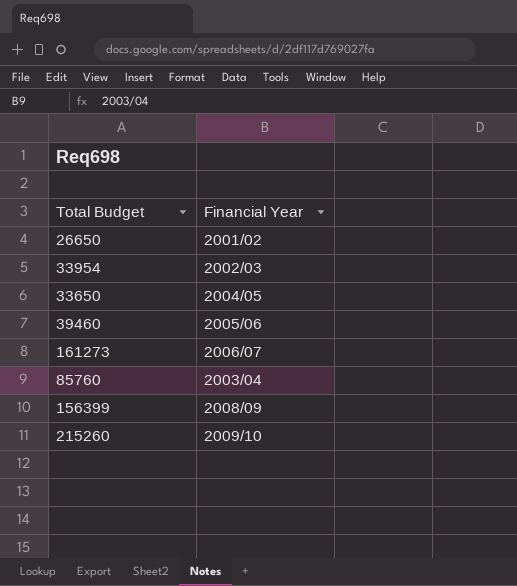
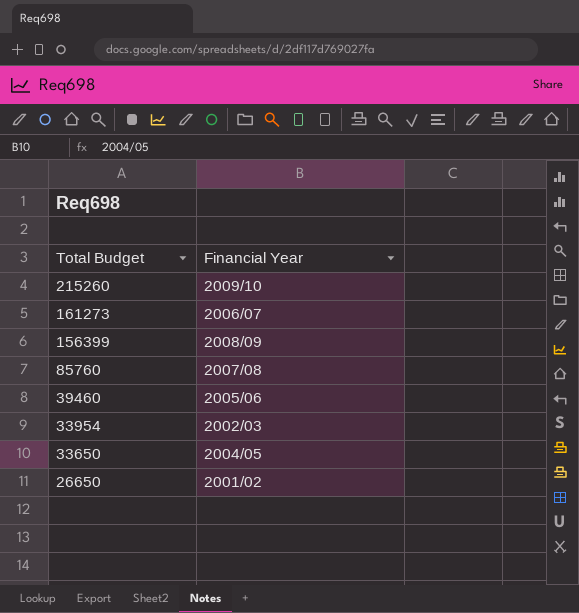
row order: none -> Total Budget descending
85760 | Financial Year: 2003/04 -> 2007/08

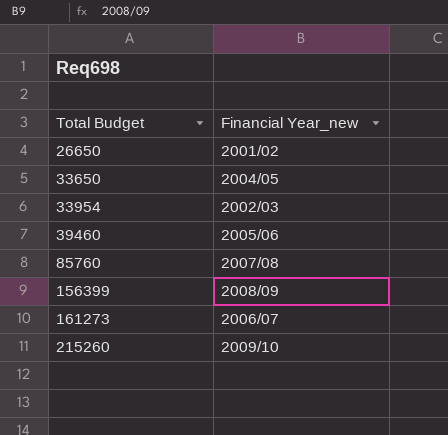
row order: Total Budget descending -> Total Budget ascending
column name: Financial Year -> Financial Year_new

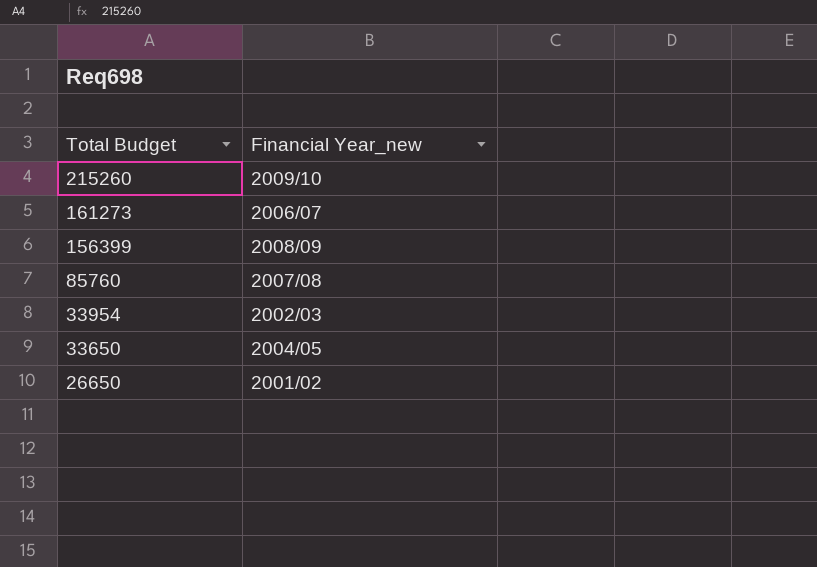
row order: Total Budget ascending -> Total Budget descending
row 39460: 2005/06 -> none

